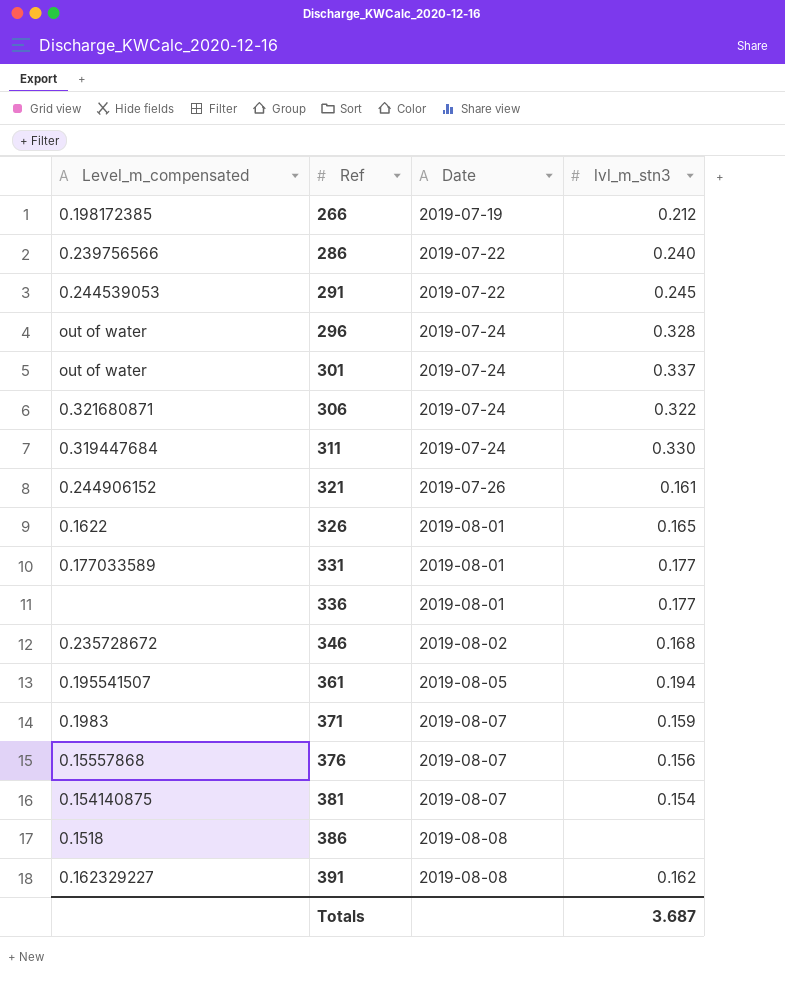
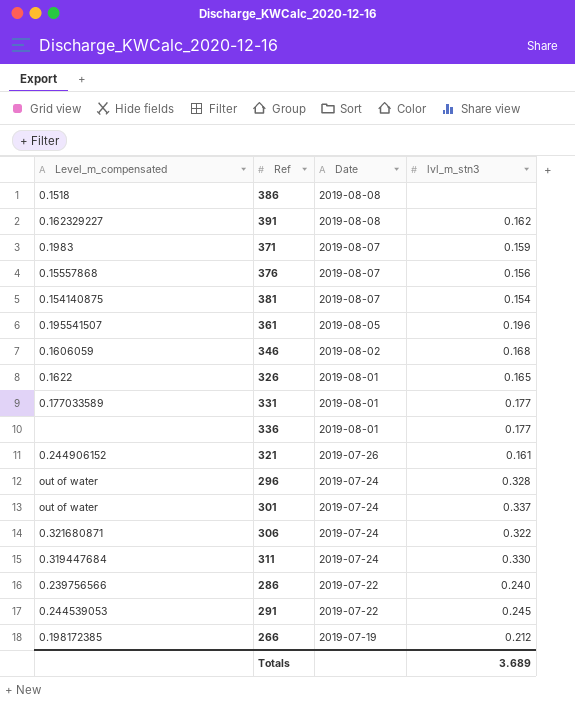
row order: Ref ascending -> Date descending
361 | lvl_m_stn3: 0.194 -> 0.196
346 | Level_m_compensated: 0.235728672 -> 0.1606059
Totals | lvl_m_stn3: 3.687 -> 3.689

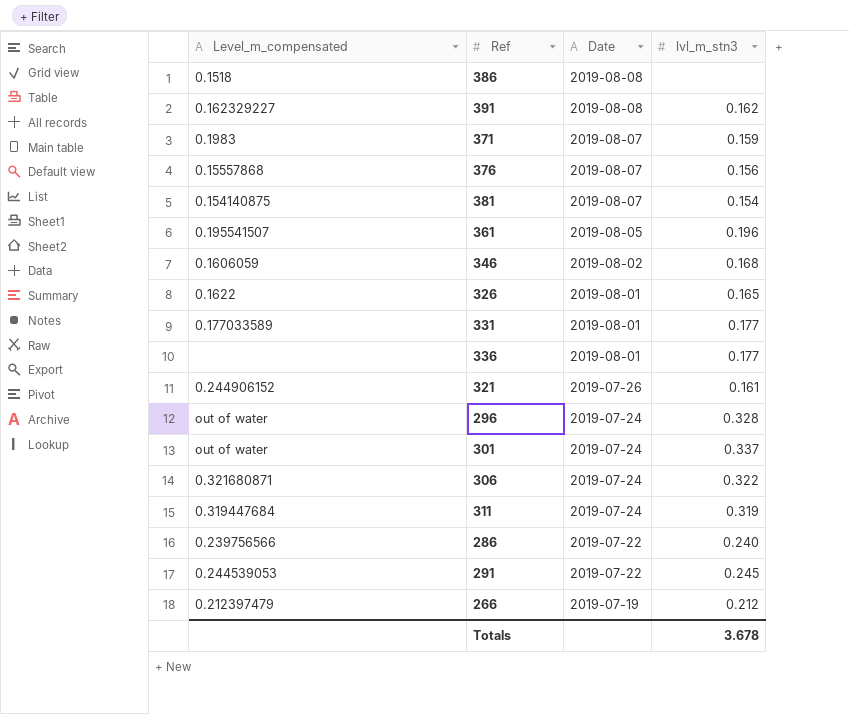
311 | lvl_m_stn3: 0.330 -> 0.319
266 | Level_m_compensated: 0.198172385 -> 0.212397479
Totals | lvl_m_stn3: 3.689 -> 3.678

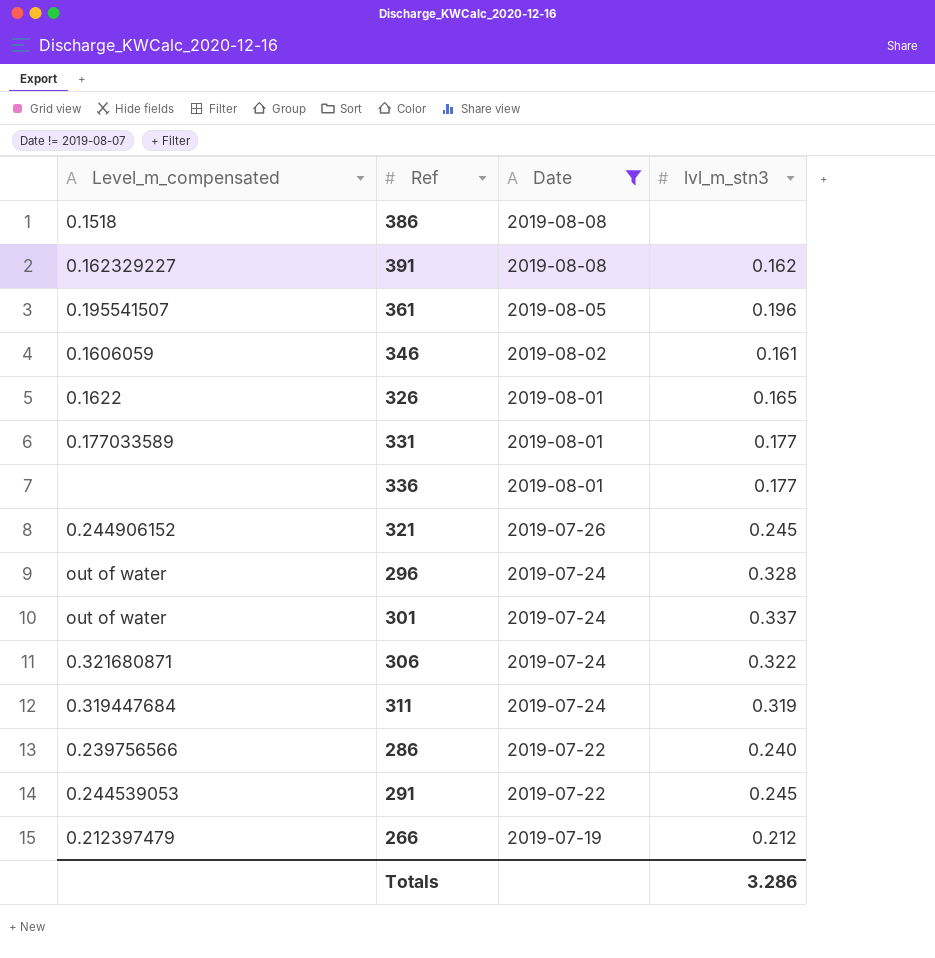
filter: none -> Date != 2019-08-07
346 | lvl_m_stn3: 0.168 -> 0.161
321 | lvl_m_stn3: 0.161 -> 0.245
Totals | lvl_m_stn3: 3.678 -> 3.286

